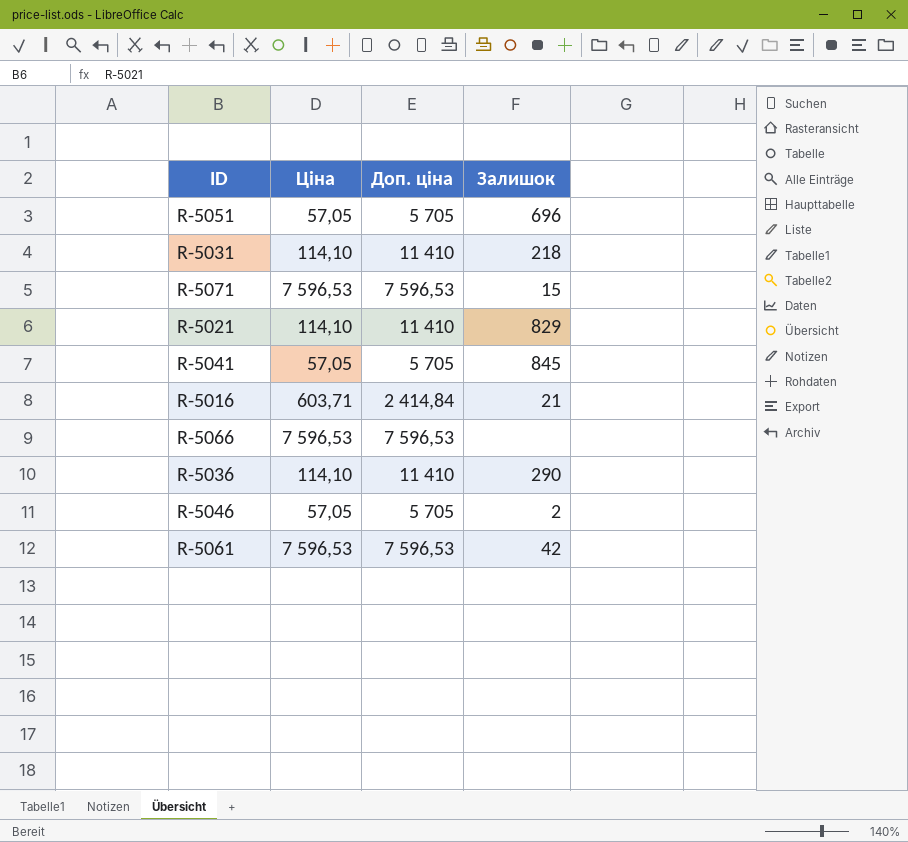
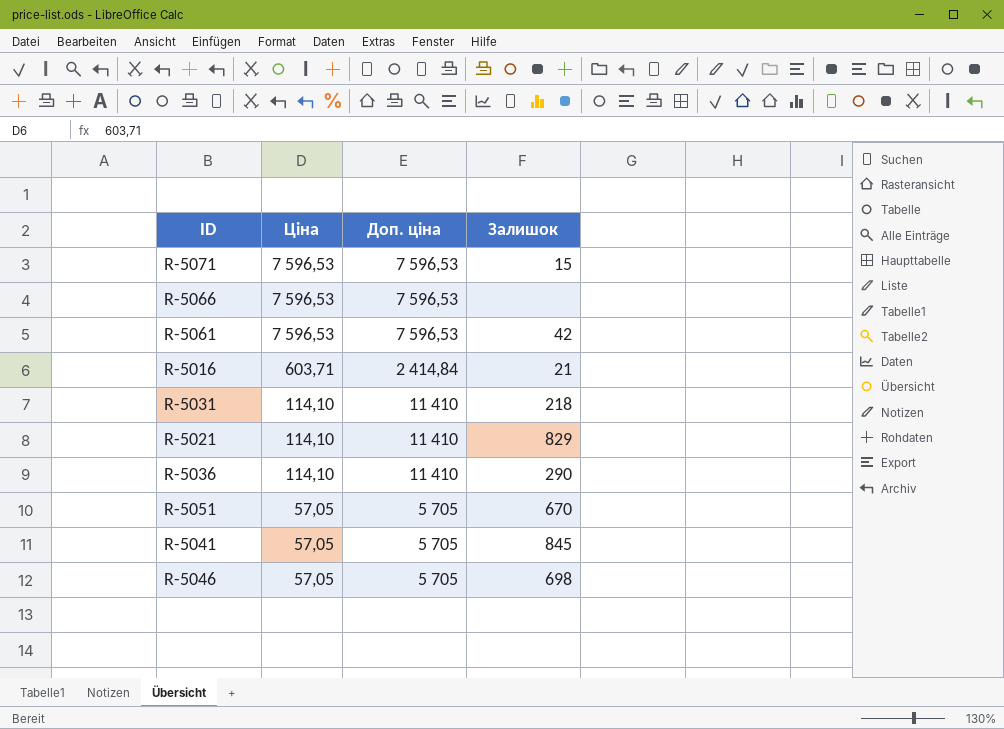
row order: none -> Ціна descending
R-5051 | Залишок: 696 -> 670
R-5046 | Залишок: 2 -> 698

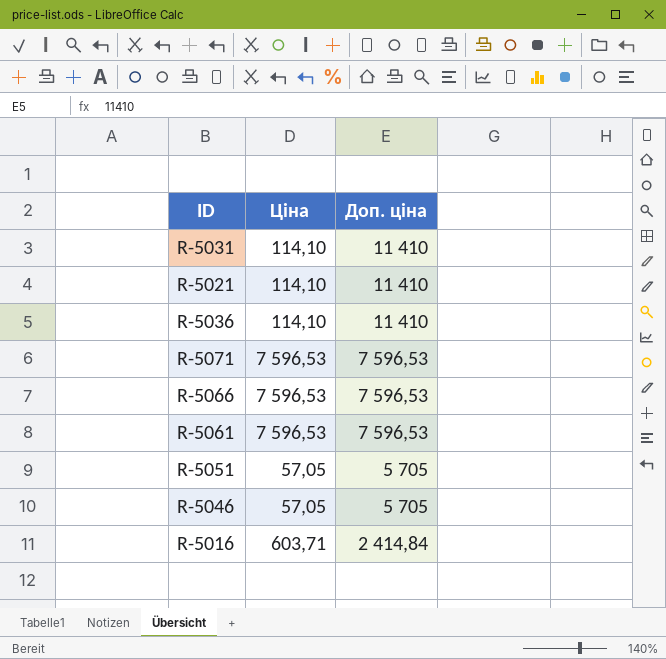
row order: Ціна descending -> Доп. ціна descending
column Залишок | position: 4 -> none
row R-5041: 57,05 | 5 705 | 845 -> none

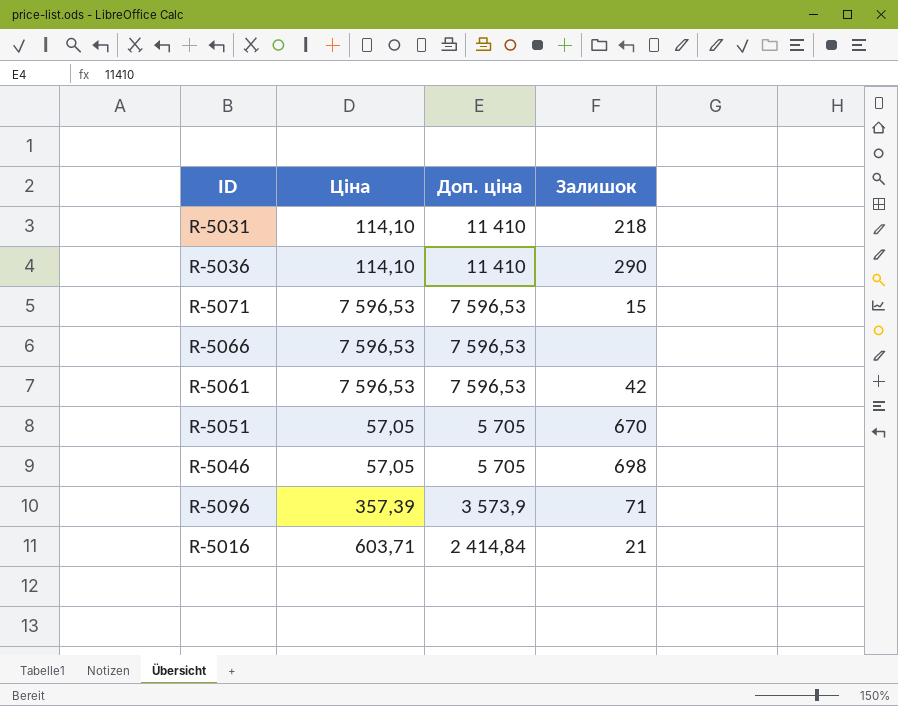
column Залишок | position: none -> 4
row R-5021: 114,10 | 11 410 -> none
row R-5096: none -> 357,39 | 3 573,9 | 71

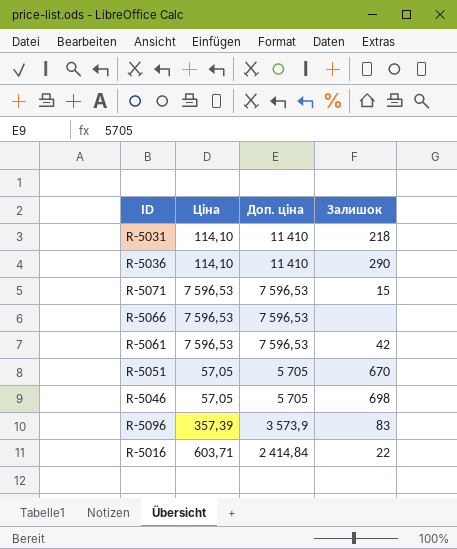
R-5096 | Залишок: 71 -> 83
R-5016 | Залишок: 21 -> 22

